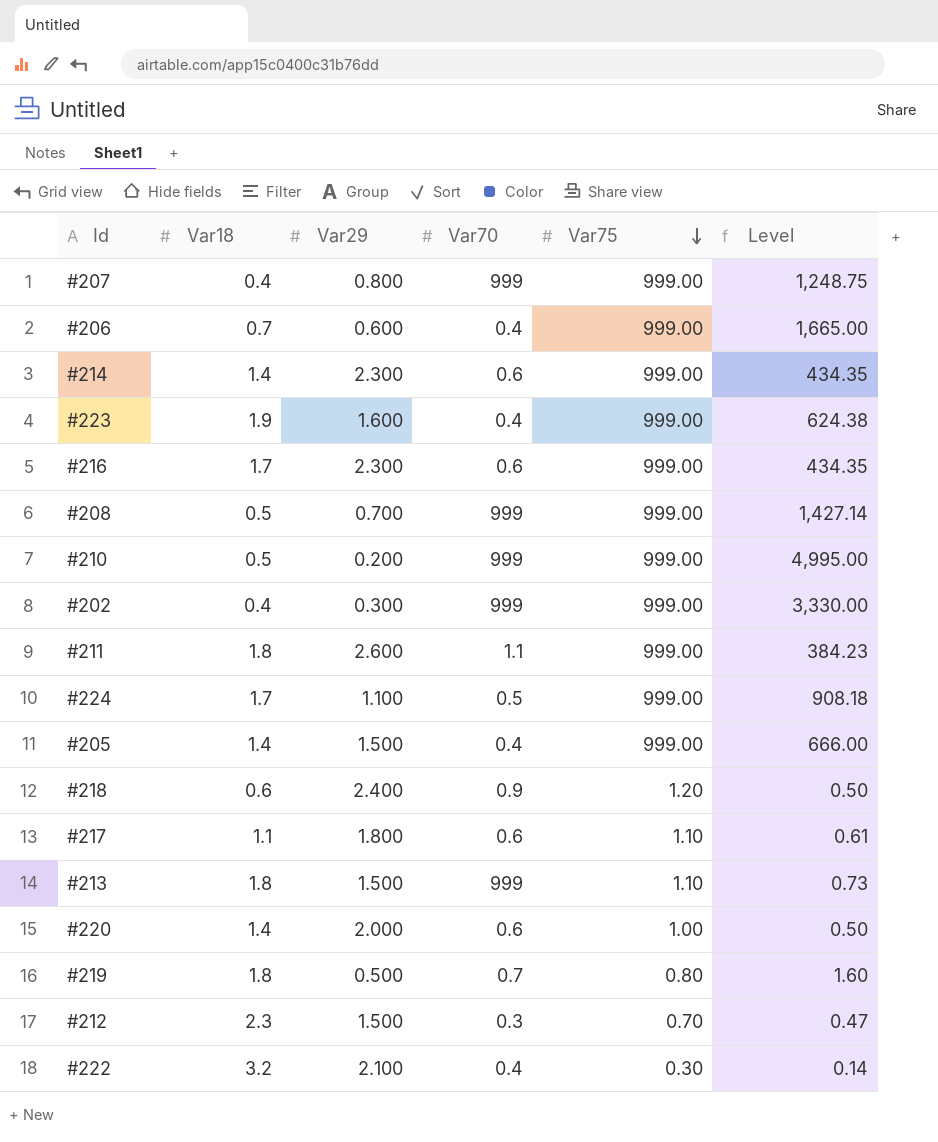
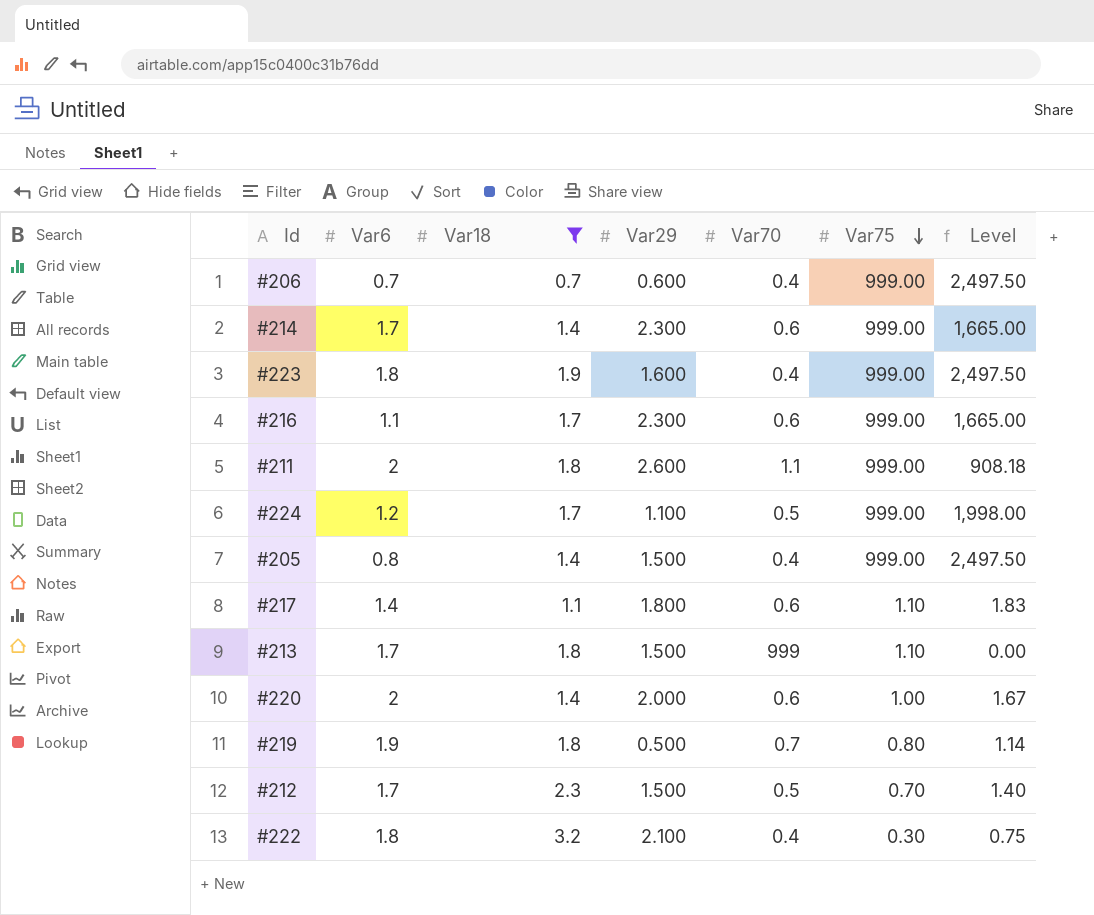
filter: none -> Var18 >= 0.7
column Var6 | position: none -> 2
column Level | formula: [Var75] / [Var29] -> [Var75] / [Var70]
#212 | Var70: 0.3 -> 0.5

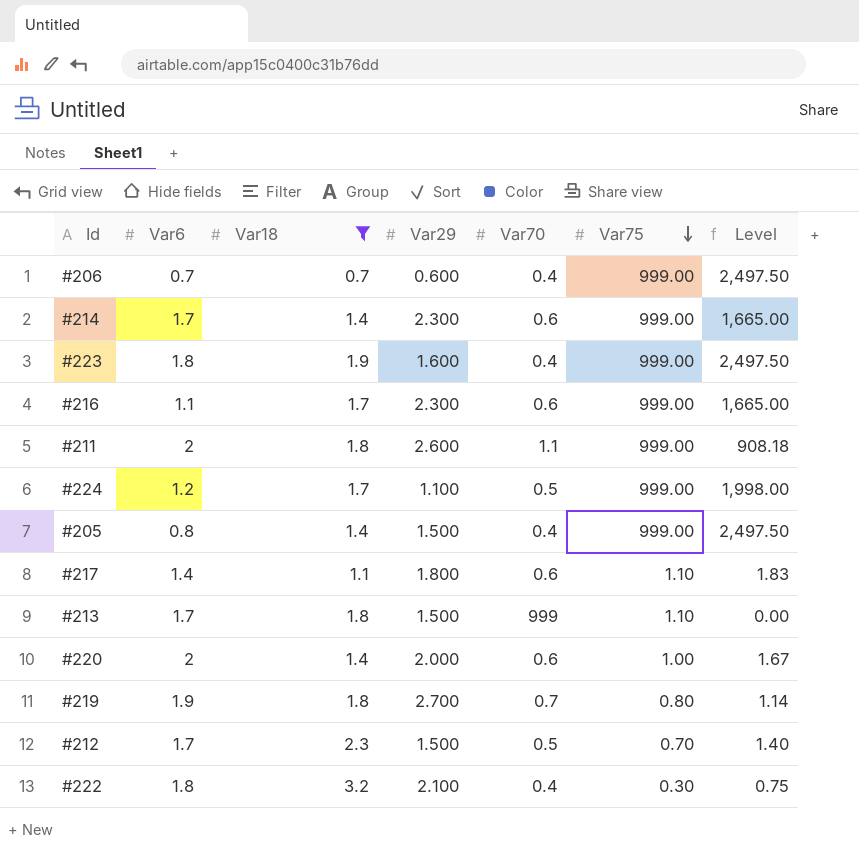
#219 | Var29: 0.500 -> 2.700

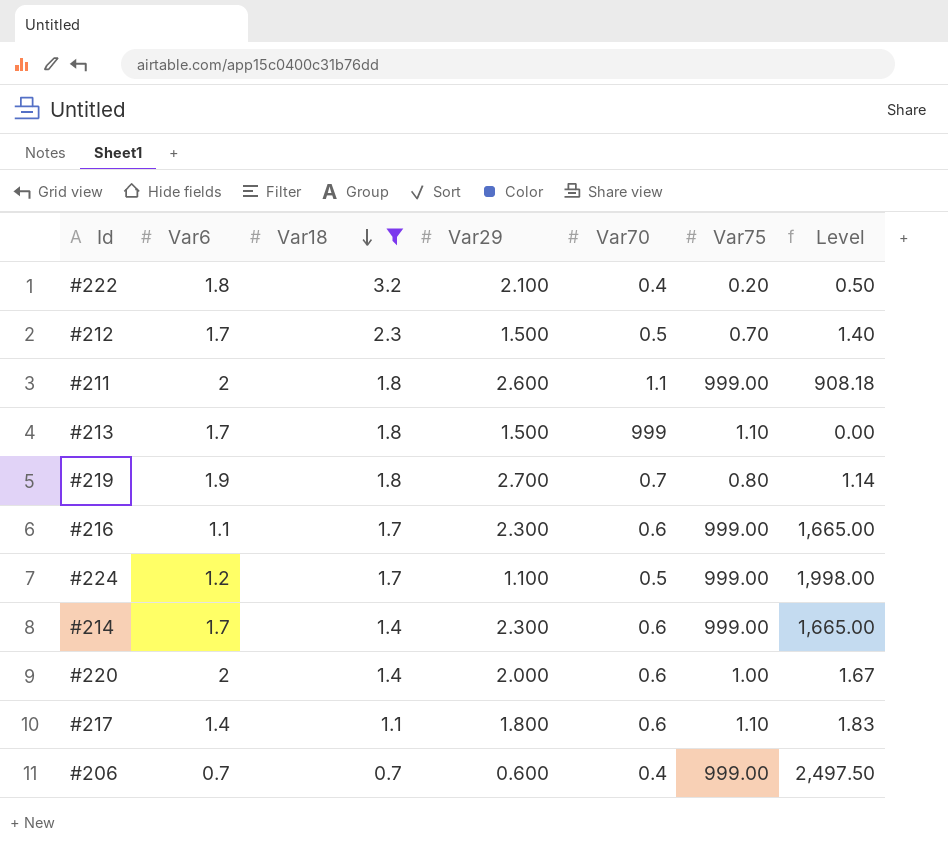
row order: Var75 descending -> Var18 descending
row #223: 1.8 | 1.9 | 1.600 | 0.4 | 999.00 | 2,497.50 -> none
row #205: 0.8 | 1.4 | 1.500 | 0.4 | 999.00 | 2,497.50 -> none
#222 | Var75: 0.30 -> 0.20
#222 | Level: 0.75 -> 0.50

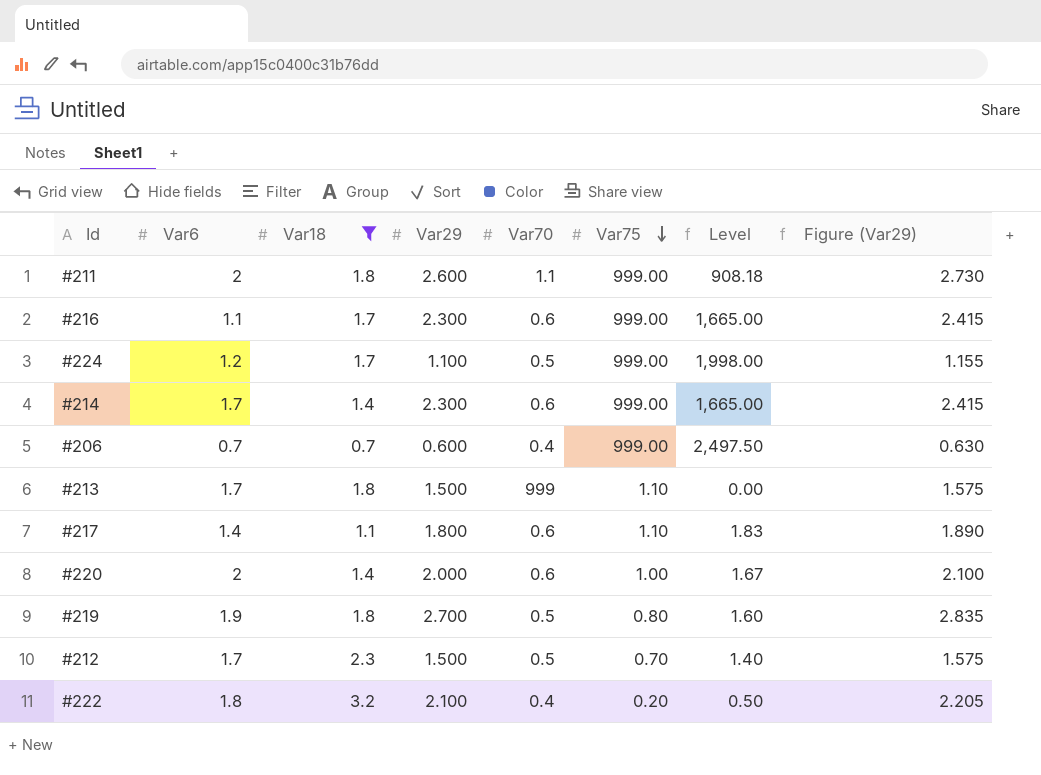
row order: Var18 descending -> Var75 descending
column Figure (Var29) | formula: none -> [Var29] * 1.05
#219 | Var70: 0.7 -> 0.5
#219 | Level: 1.14 -> 1.60

